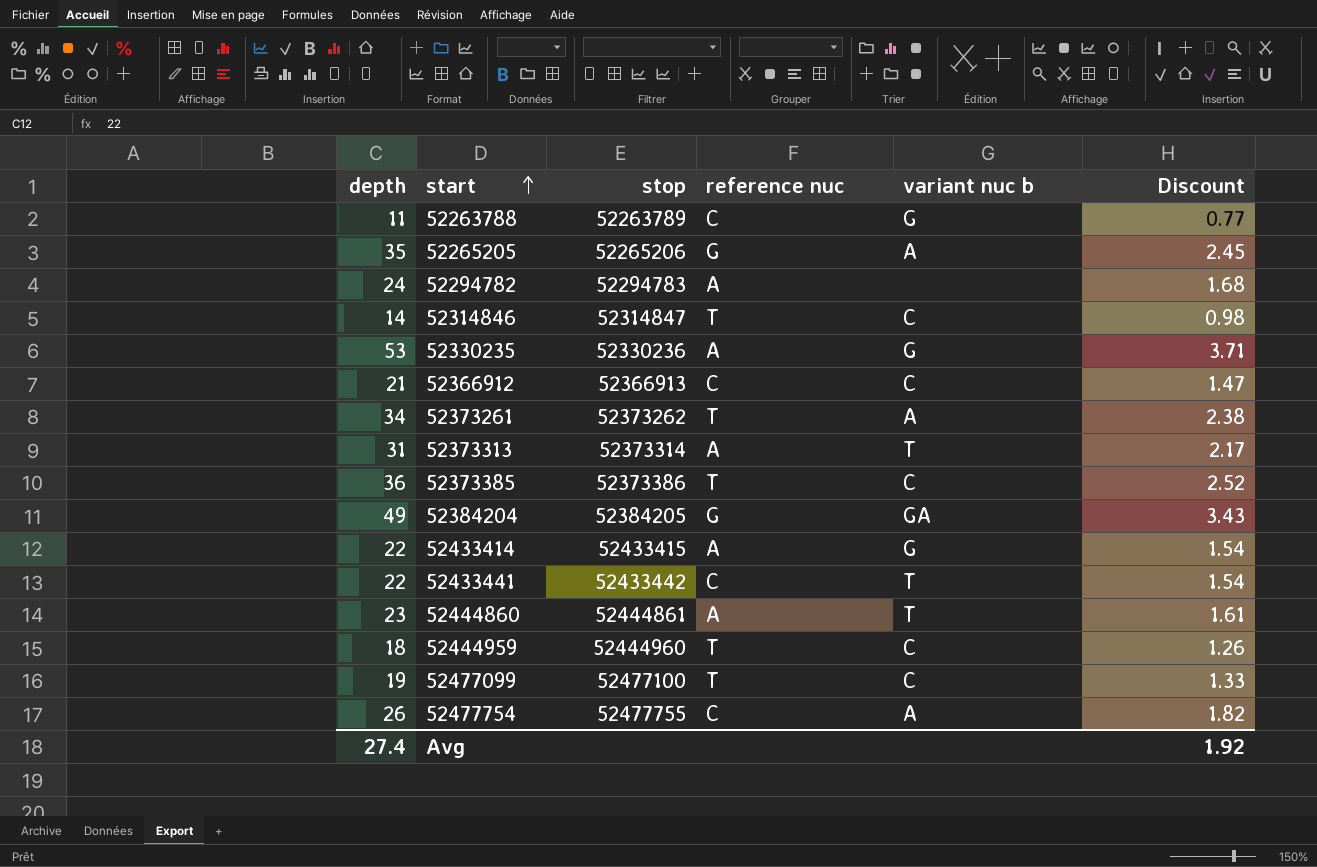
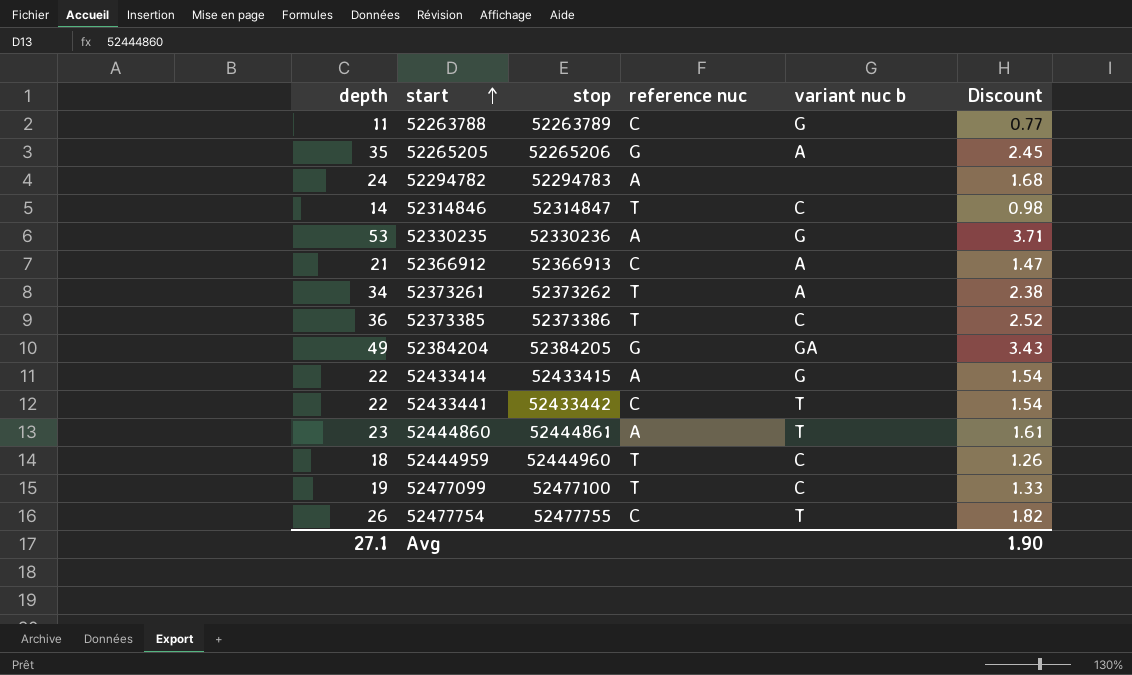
row 52373313: 31 | 52373314 | A | T | 2.17 -> none
52366912 | variant nuc b: C -> A
52477754 | variant nuc b: A -> T
Avg | depth: 27.4 -> 27.1
Avg | Discount: 1.92 -> 1.90

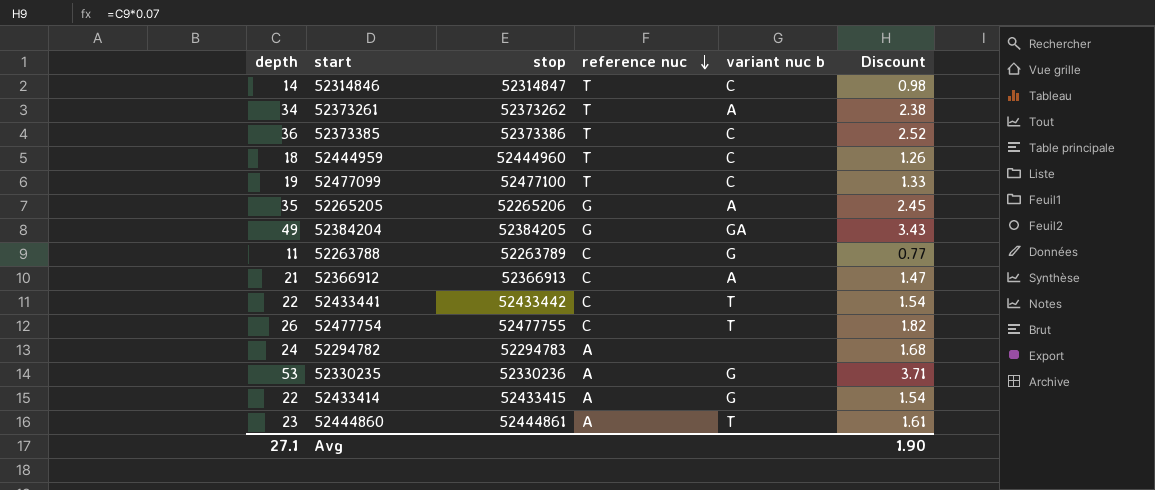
row order: start ascending -> reference nuc descending

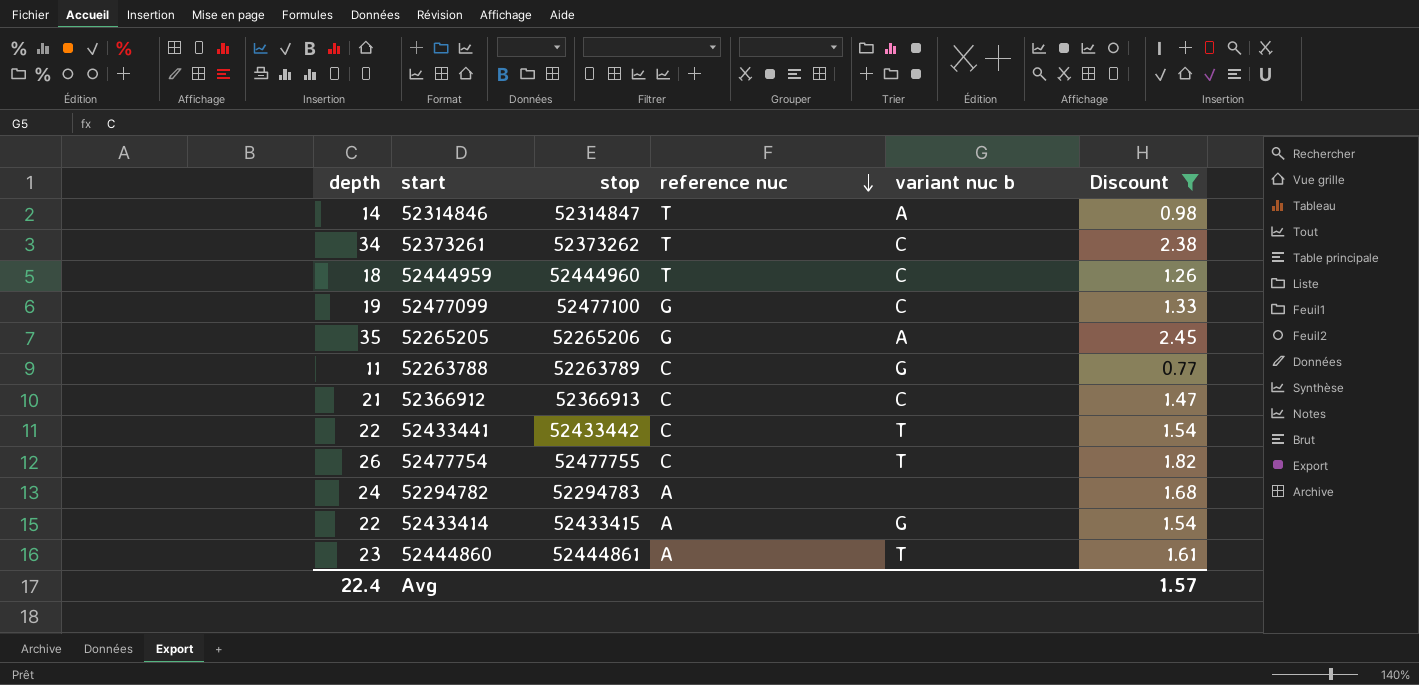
filter: none -> Discount <= 2.45
52314846 | variant nuc b: C -> A
52373261 | variant nuc b: A -> C
52477099 | reference nuc: T -> G
52366912 | variant nuc b: A -> C
Avg | depth: 27.1 -> 22.4
Avg | Discount: 1.90 -> 1.57

